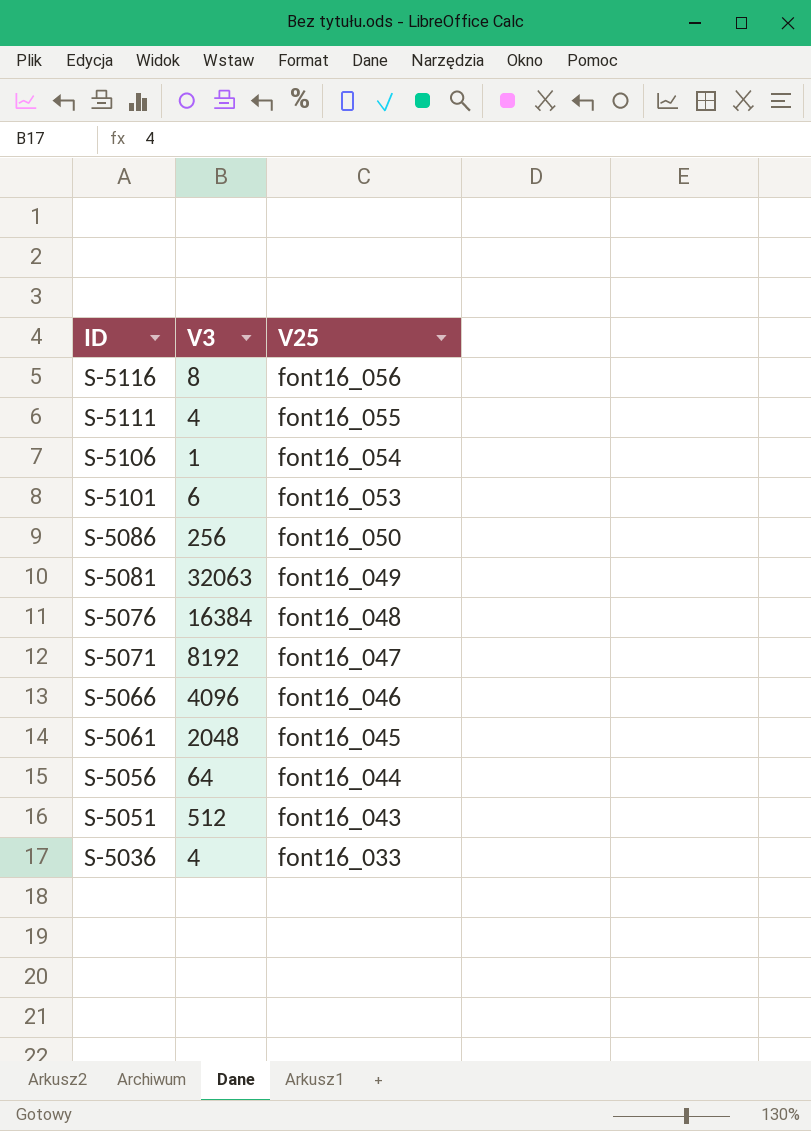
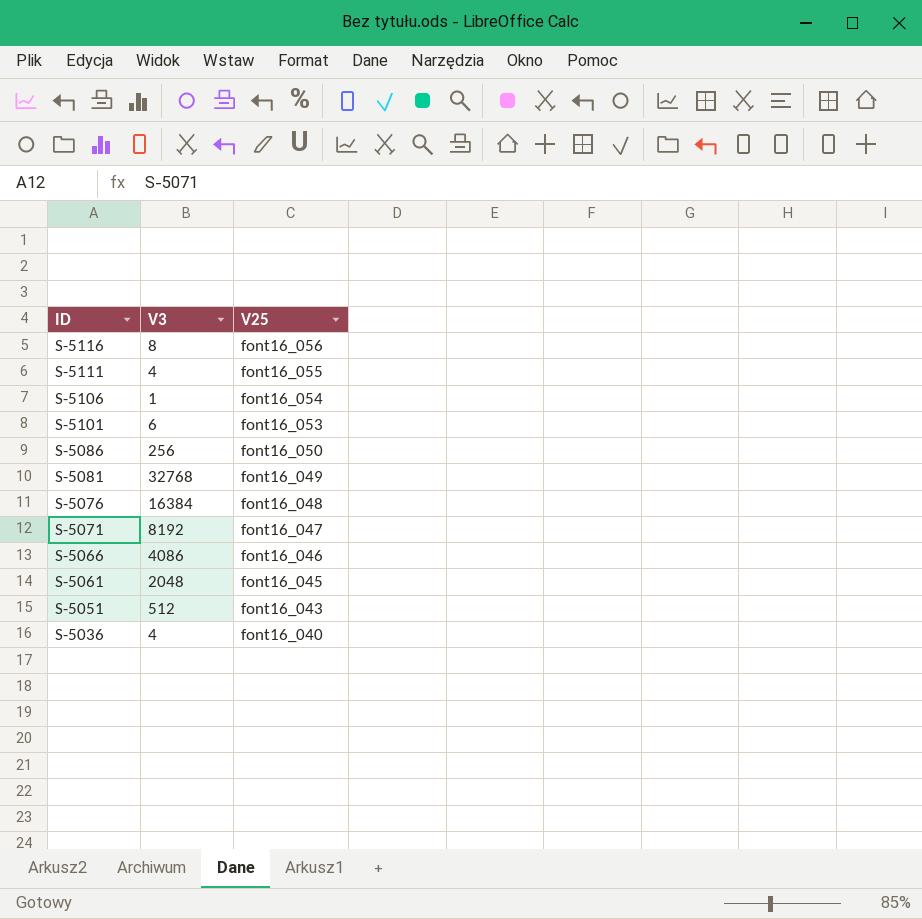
row S-5056: 64 | font16_044 -> none
S-5081 | V3: 32063 -> 32768
S-5066 | V3: 4096 -> 4086
S-5036 | V25: font16_033 -> font16_040

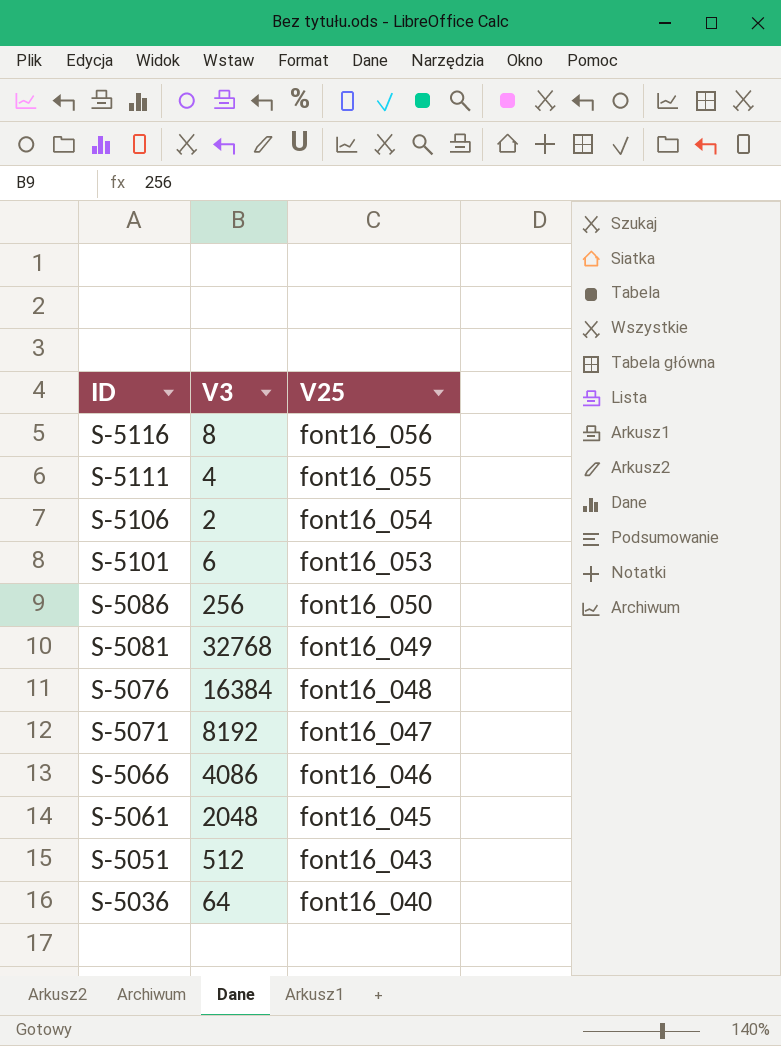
S-5106 | V3: 1 -> 2
S-5036 | V3: 4 -> 64

